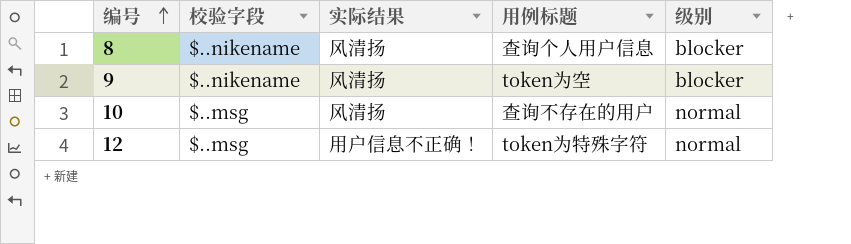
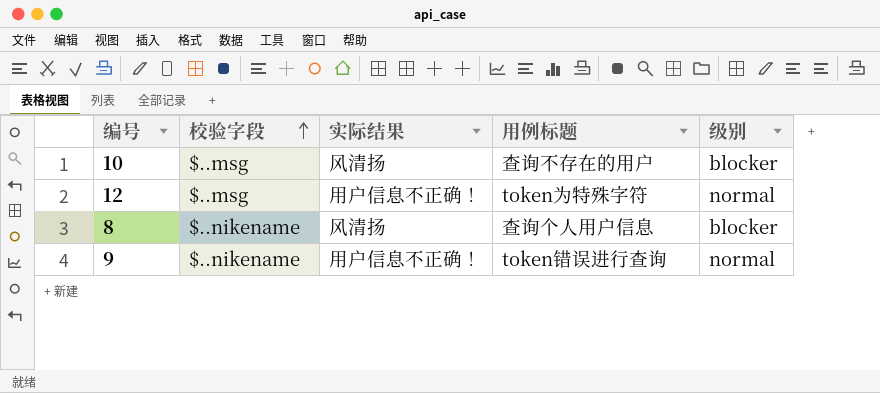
row order: 编号 ascending -> 校验字段 ascending
10 | 级别: normal -> blocker
9 | 实际结果: 风清扬 -> 用户信息不正确！
9 | 用例标题: token为空 -> token错误进行查询
9 | 级别: blocker -> normal

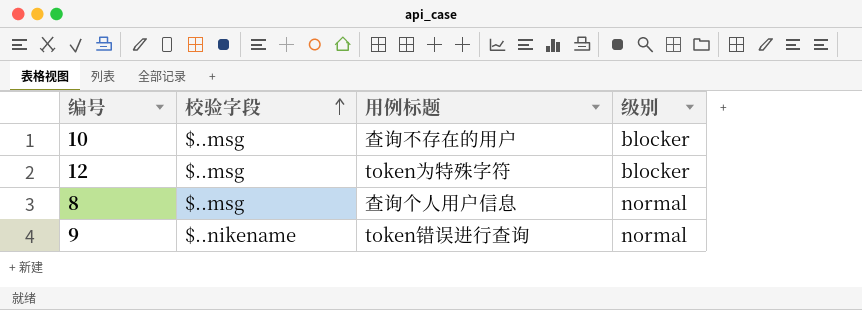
column 实际结果 | position: 3 -> none
12 | 级别: normal -> blocker
8 | 校验字段: $..nikename -> $..msg
8 | 级别: blocker -> normal

